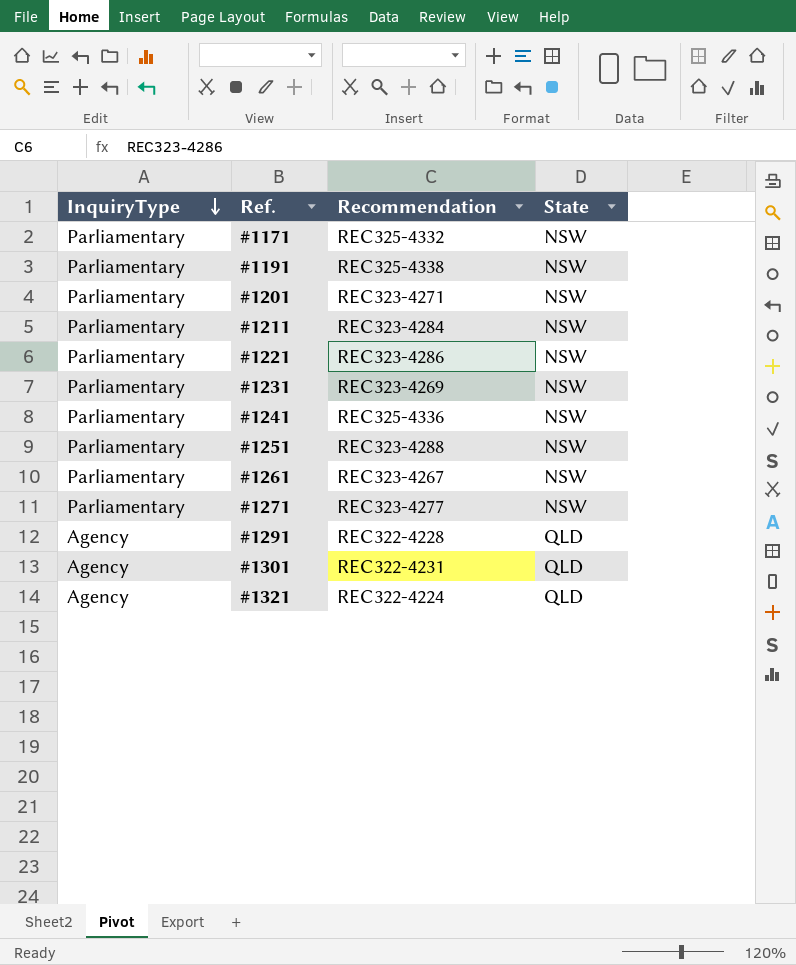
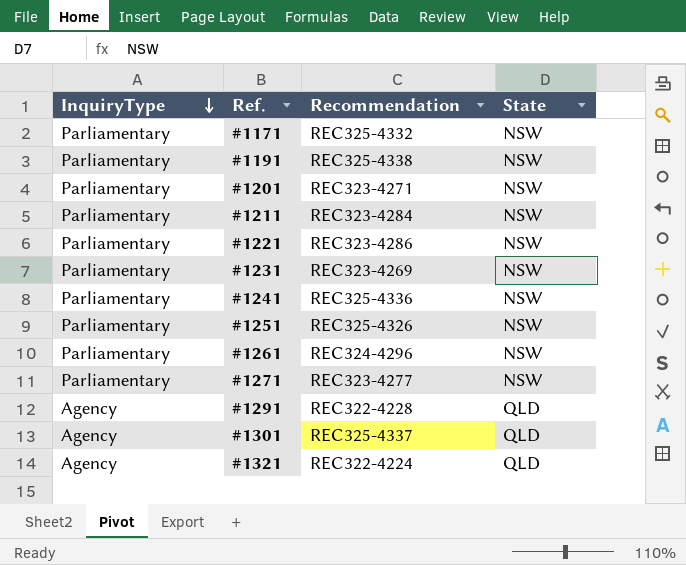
#1251 | Recommendation: REC323-4288 -> REC325-4326
#1261 | Recommendation: REC323-4267 -> REC324-4296
#1301 | Recommendation: REC322-4231 -> REC325-4337

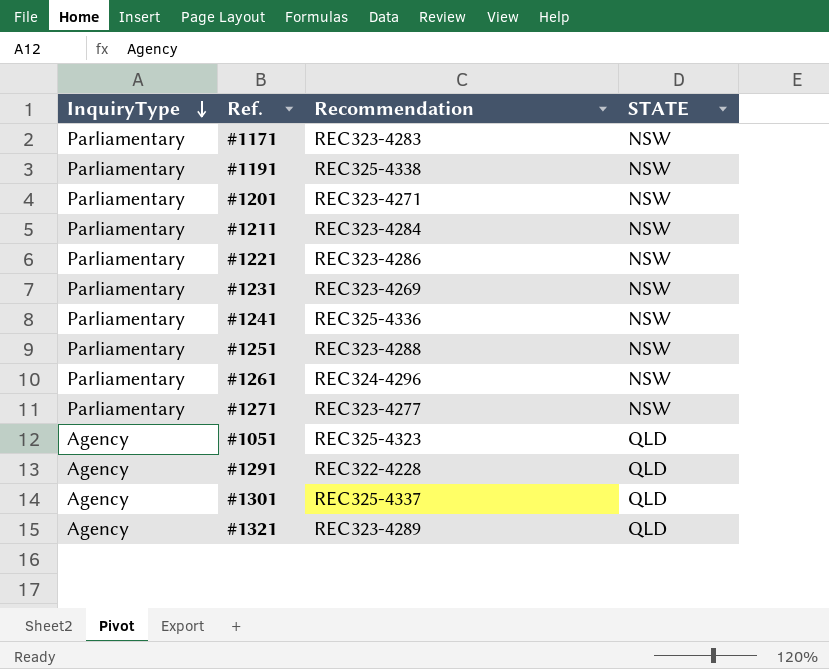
column name: State -> STATE
#1171 | Recommendation: REC325-4332 -> REC323-4283
#1251 | Recommendation: REC325-4326 -> REC323-4288
row #1051: none -> Agency | REC325-4323 | QLD
#1321 | Recommendation: REC322-4224 -> REC323-4289

